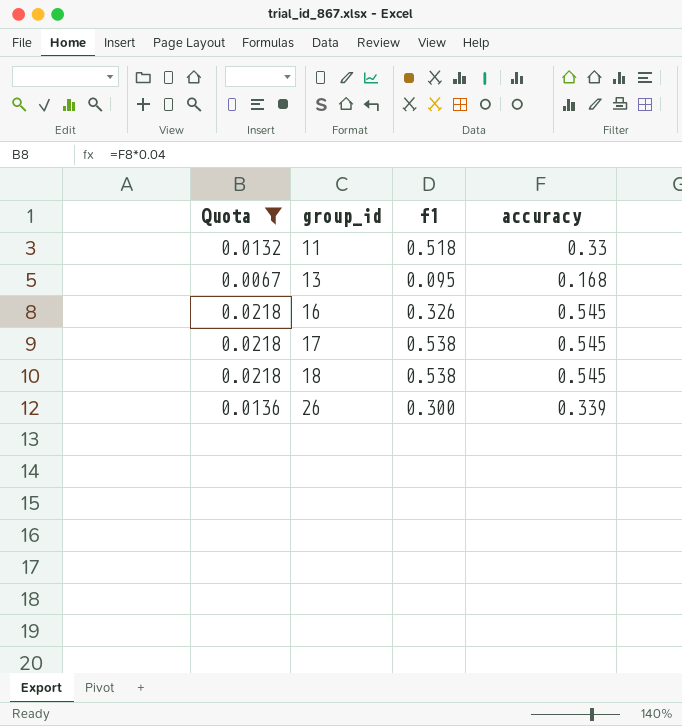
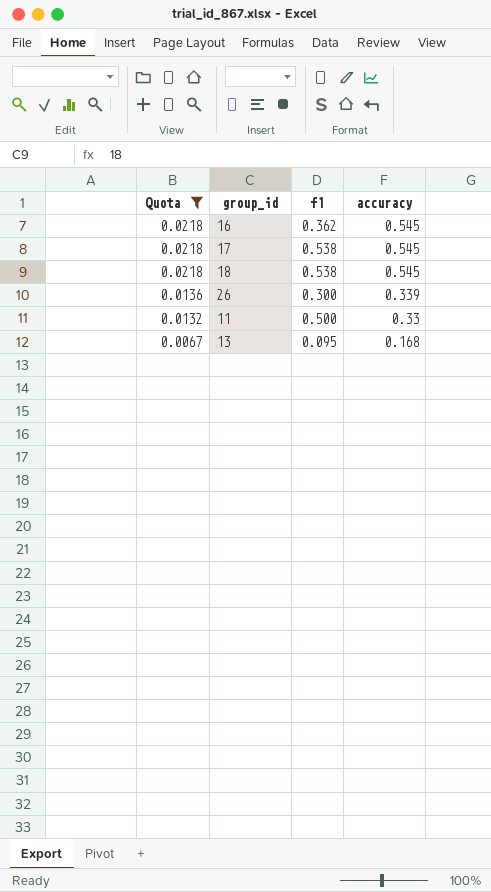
row order: group_id ascending -> Quota descending
16 | f1: 0.326 -> 0.362
11 | f1: 0.518 -> 0.500

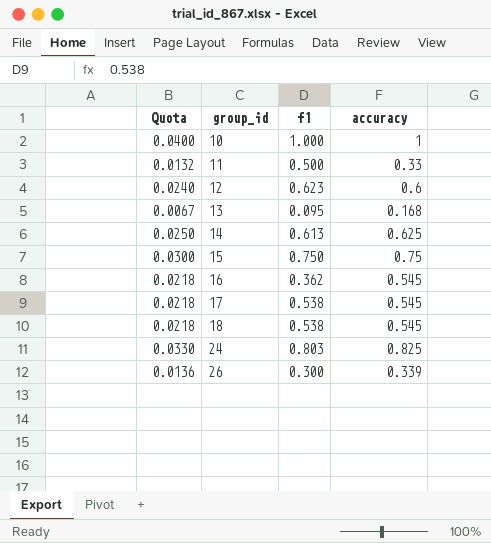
filter: Quota <= 0.0218 -> none
row order: Quota descending -> group_id ascending

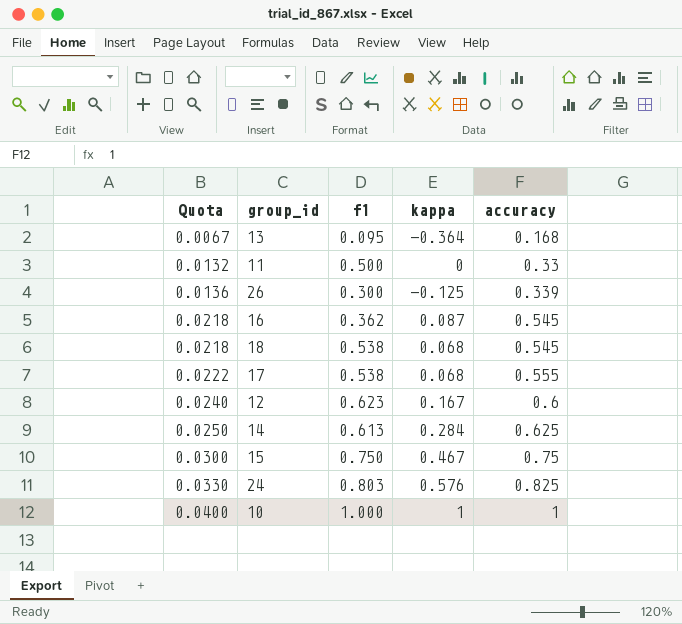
row order: group_id ascending -> Quota ascending
column kappa | position: none -> 4
17 | Quota: 0.0218 -> 0.0222
17 | accuracy: 0.545 -> 0.555

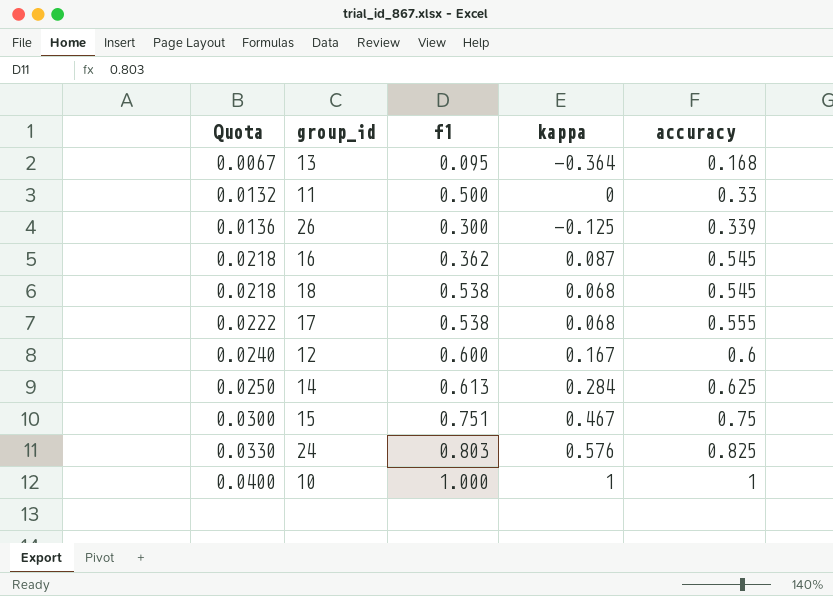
12 | f1: 0.623 -> 0.600
15 | f1: 0.750 -> 0.751

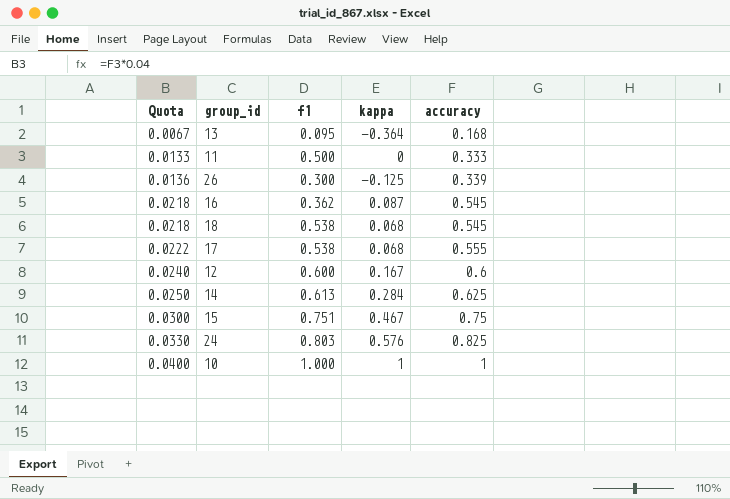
11 | Quota: 0.0132 -> 0.0133
11 | accuracy: 0.33 -> 0.333

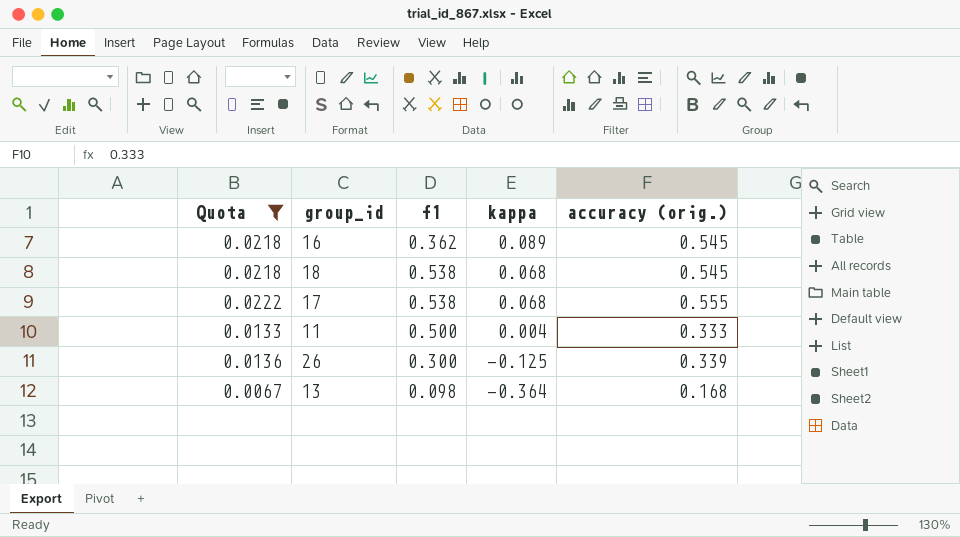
filter: none -> Quota <= 0.0222
row order: Quota ascending -> kappa descending
column name: accuracy -> accuracy (orig.)
16 | kappa: 0.087 -> 0.089
11 | kappa: 0 -> 0.004
13 | f1: 0.095 -> 0.098

